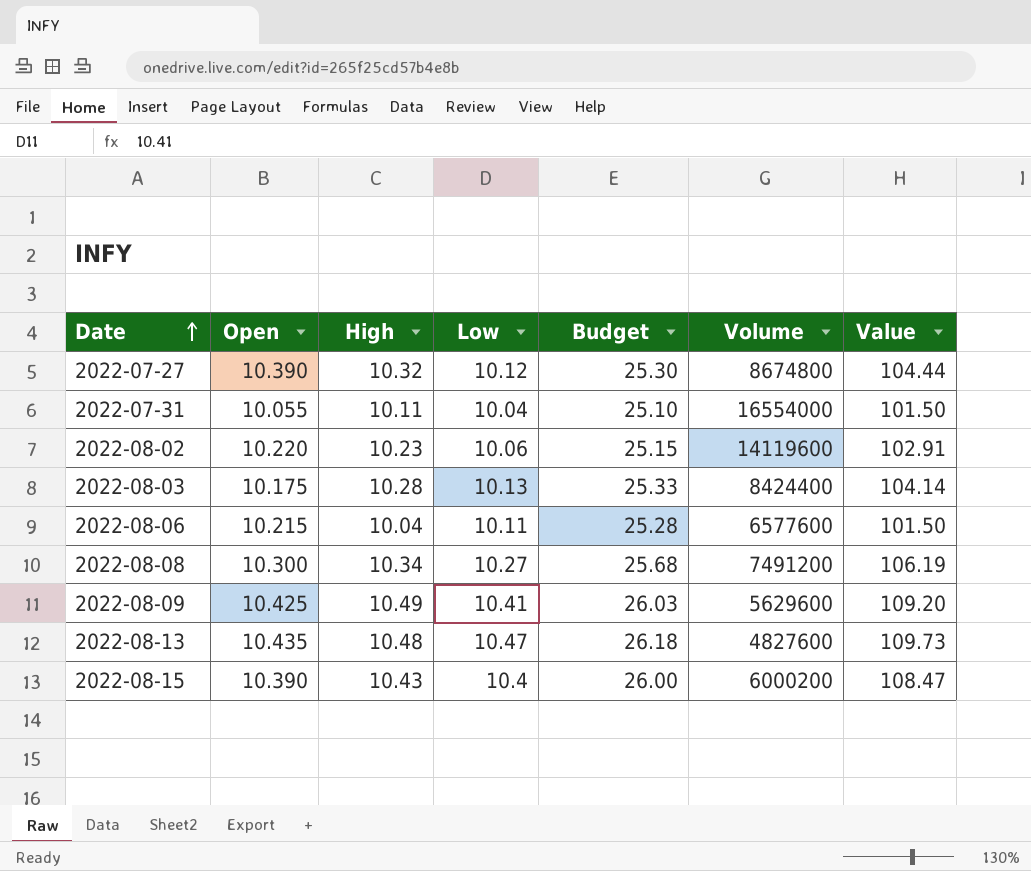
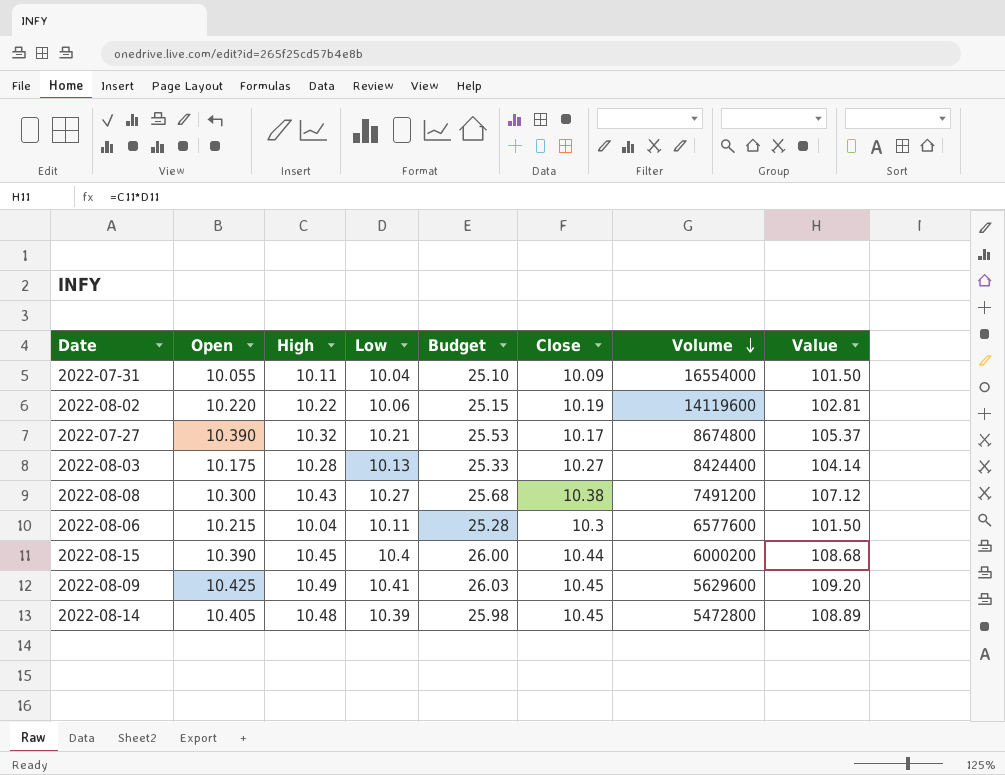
row order: Date ascending -> Volume descending
column Close | position: none -> 6
row 2022-08-13: 10.435 | 10.48 | 10.47 | 26.18 | 4827600 | 109.73 -> none
2022-08-02 | High: 10.23 -> 10.22
2022-08-02 | Value: 102.91 -> 102.81
2022-07-27 | Low: 10.12 -> 10.21
2022-07-27 | Budget: 25.30 -> 25.53
2022-07-27 | Value: 104.44 -> 105.37
2022-08-08 | High: 10.34 -> 10.43
2022-08-08 | Value: 106.19 -> 107.12
2022-08-15 | High: 10.43 -> 10.45
2022-08-15 | Value: 108.47 -> 108.68
row 2022-08-14: none -> 10.405 | 10.48 | 10.39 | 25.98 | 10.45 | 5472800 | 108.89

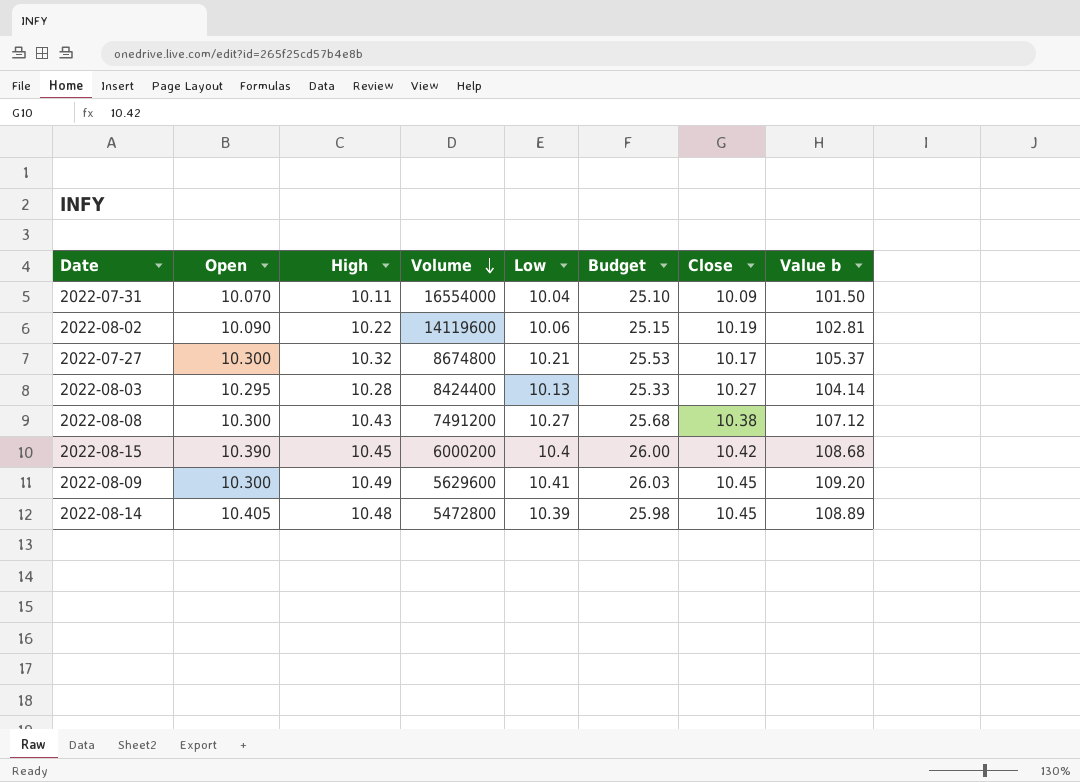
column Volume | position: 7 -> 4
column name: Value -> Value b
row 2022-08-06: 10.215 | 10.04 | 10.11 | 25.28 | 10.3 | 6577600 | 101.50 -> none
2022-07-31 | Open: 10.055 -> 10.070
2022-08-02 | Open: 10.220 -> 10.090
2022-07-27 | Open: 10.390 -> 10.300
2022-08-03 | Open: 10.175 -> 10.295
2022-08-15 | Close: 10.44 -> 10.42
2022-08-09 | Open: 10.425 -> 10.300

